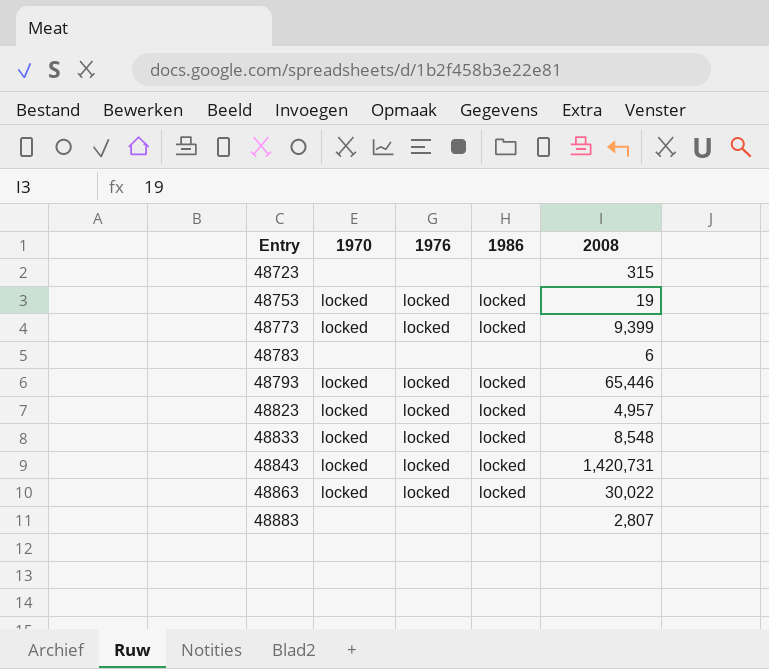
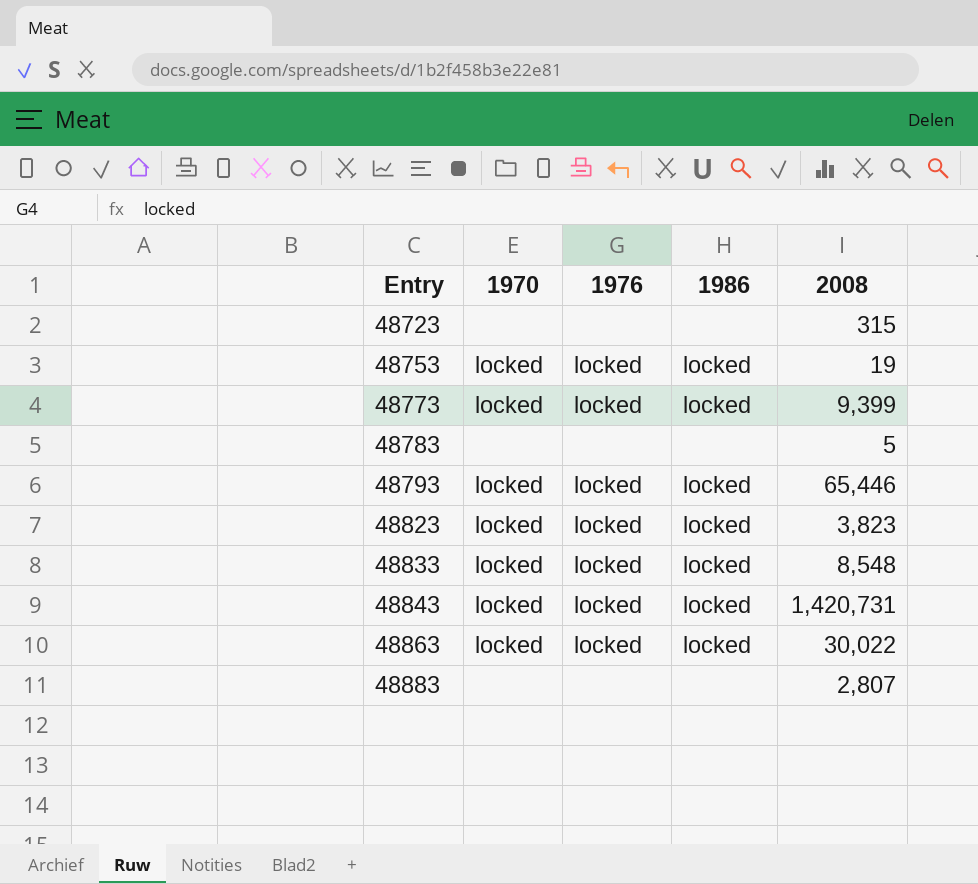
48783 | 2008: 6 -> 5
48823 | 2008: 4,957 -> 3,823

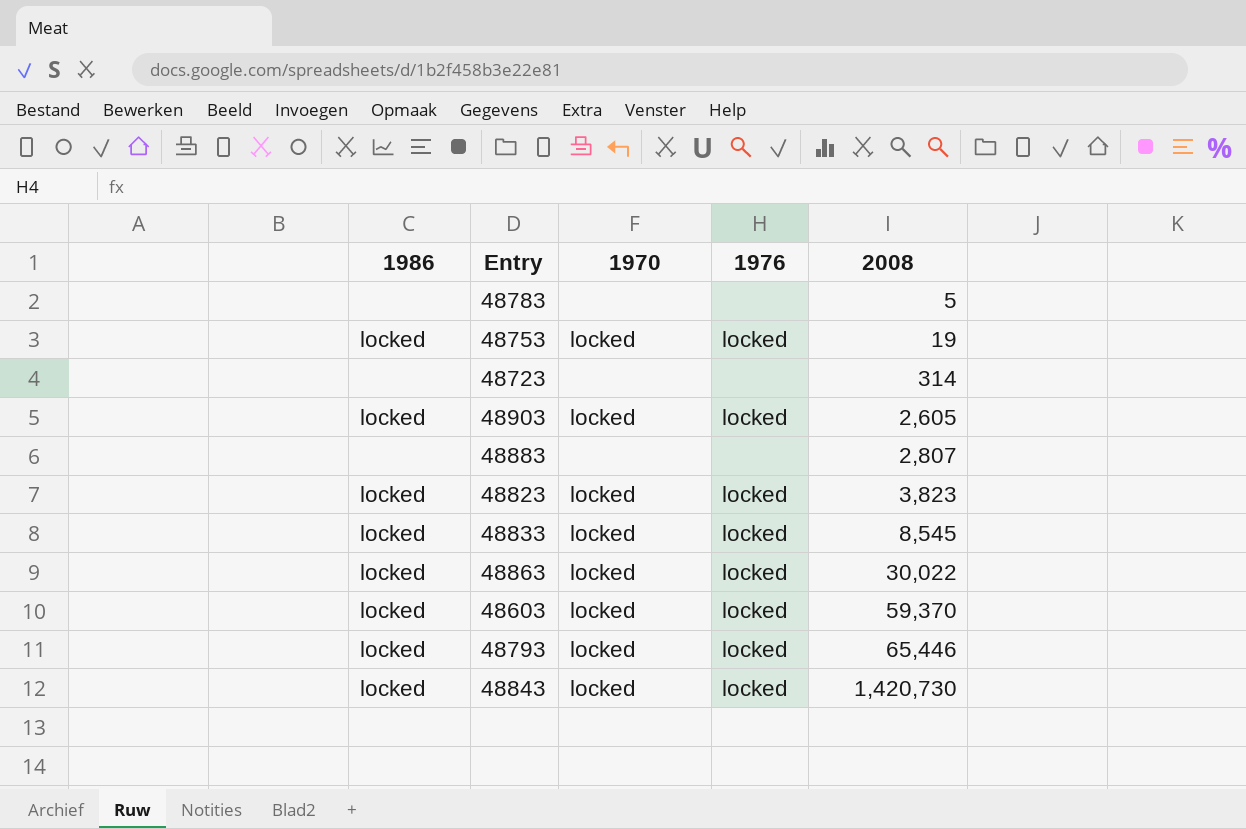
row order: Entry ascending -> 2008 ascending
column 1986 | position: 4 -> 1
row 48773: locked | locked | locked | 9,399 -> none
48723 | 2008: 315 -> 314
row 48903: none -> locked | locked | locked | 2,605
48833 | 2008: 8,548 -> 8,545
row 48603: none -> locked | locked | locked | 59,370
48843 | 2008: 1,420,731 -> 1,420,730

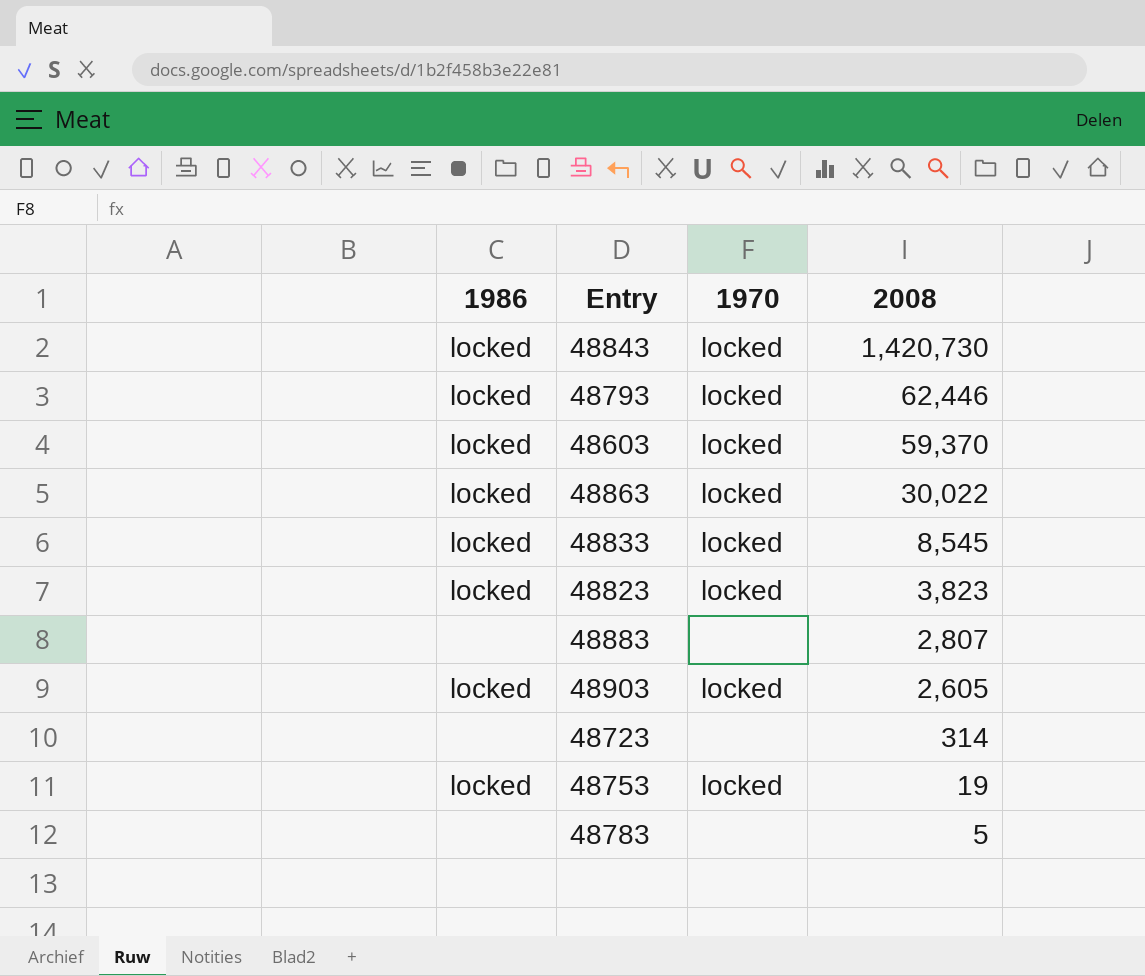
row order: 2008 ascending -> 2008 descending
column 1976 | position: 4 -> none
48793 | 2008: 65,446 -> 62,446

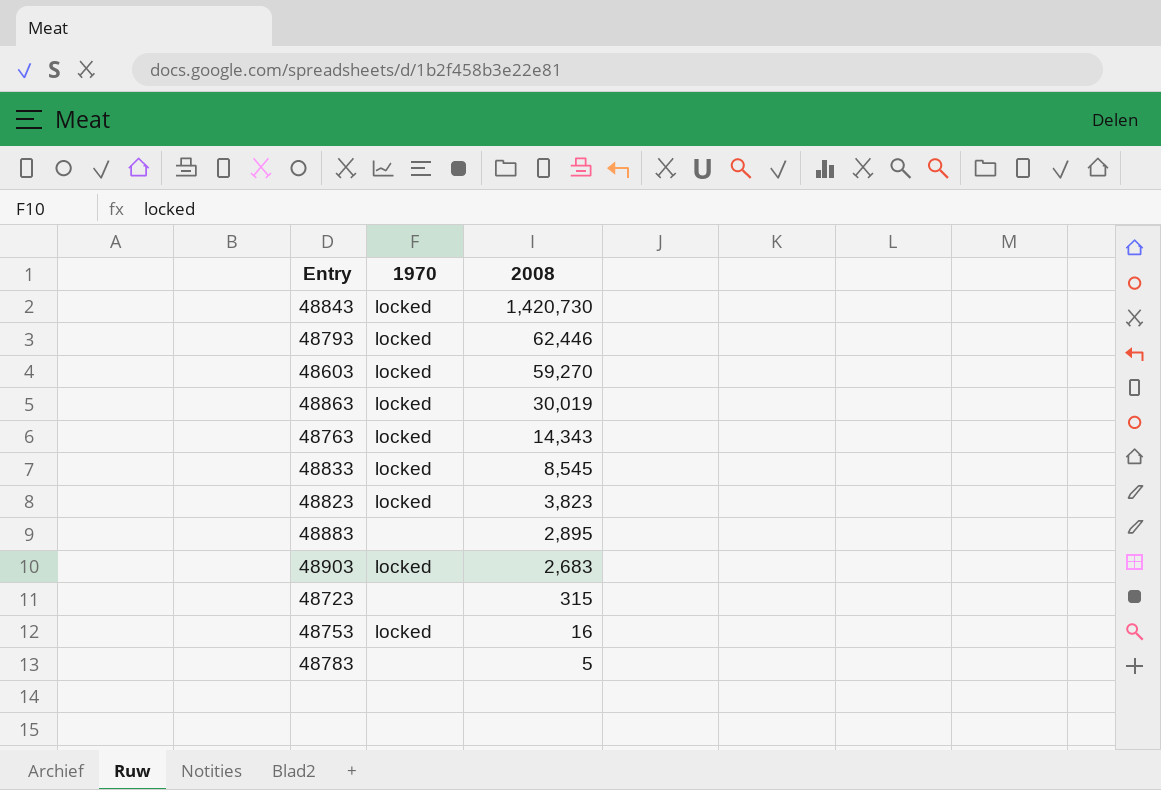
column 1986 | position: 1 -> none
48603 | 2008: 59,370 -> 59,270
48863 | 2008: 30,022 -> 30,019
row 48763: none -> locked | 14,343
48883 | 2008: 2,807 -> 2,895
48903 | 2008: 2,605 -> 2,683
48723 | 2008: 314 -> 315
48753 | 2008: 19 -> 16

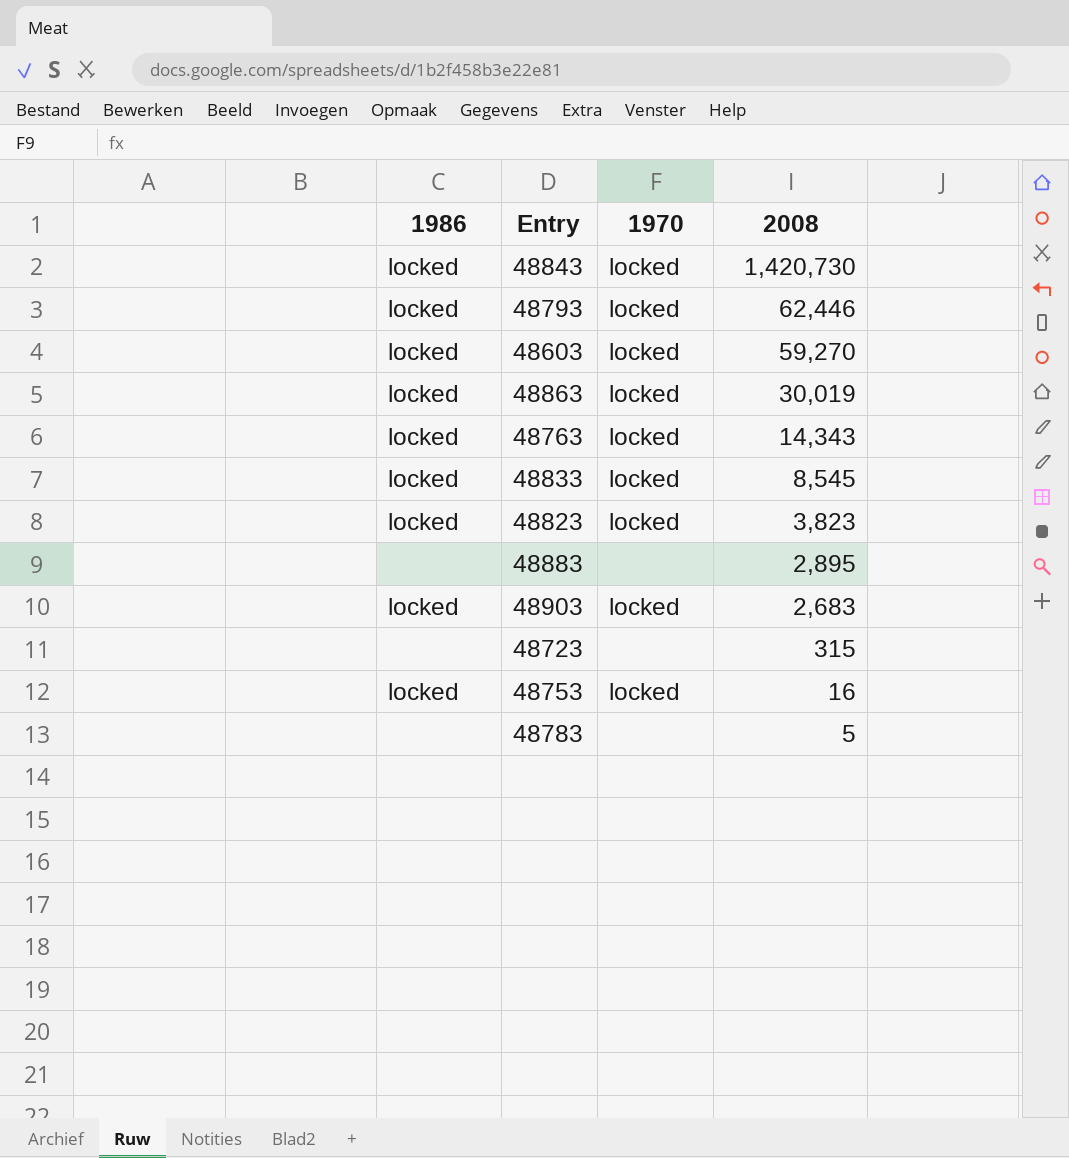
column 1986 | position: none -> 1

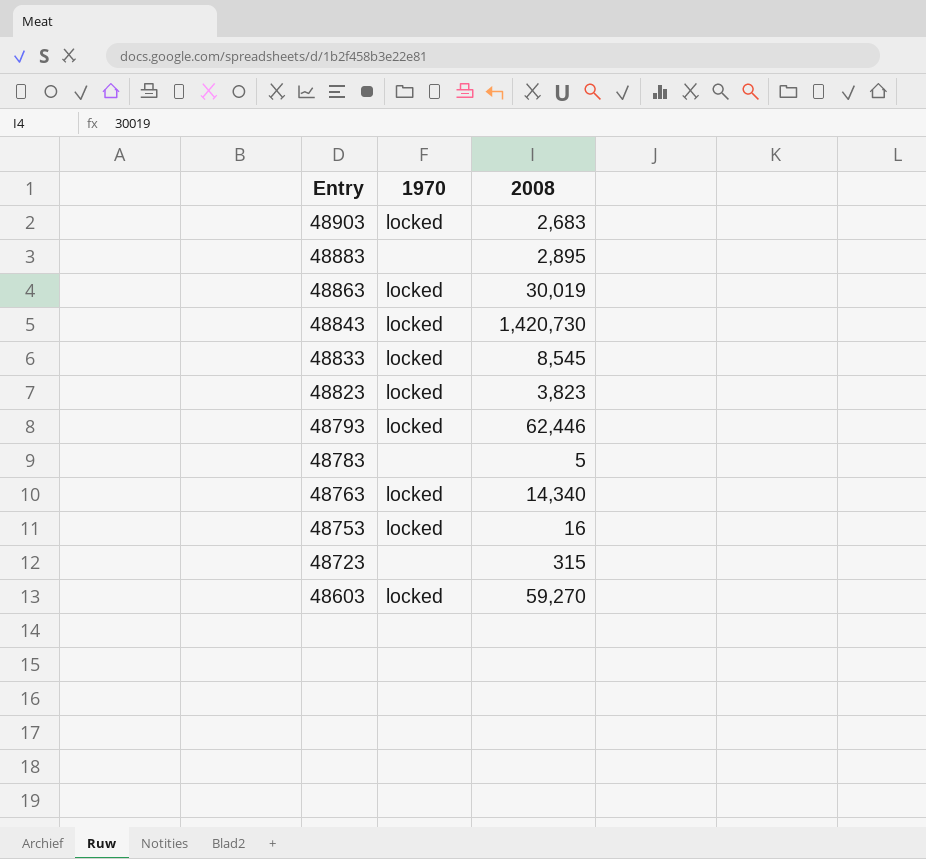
row order: 2008 descending -> Entry descending
column 1986 | position: 1 -> none
48763 | 2008: 14,343 -> 14,340

